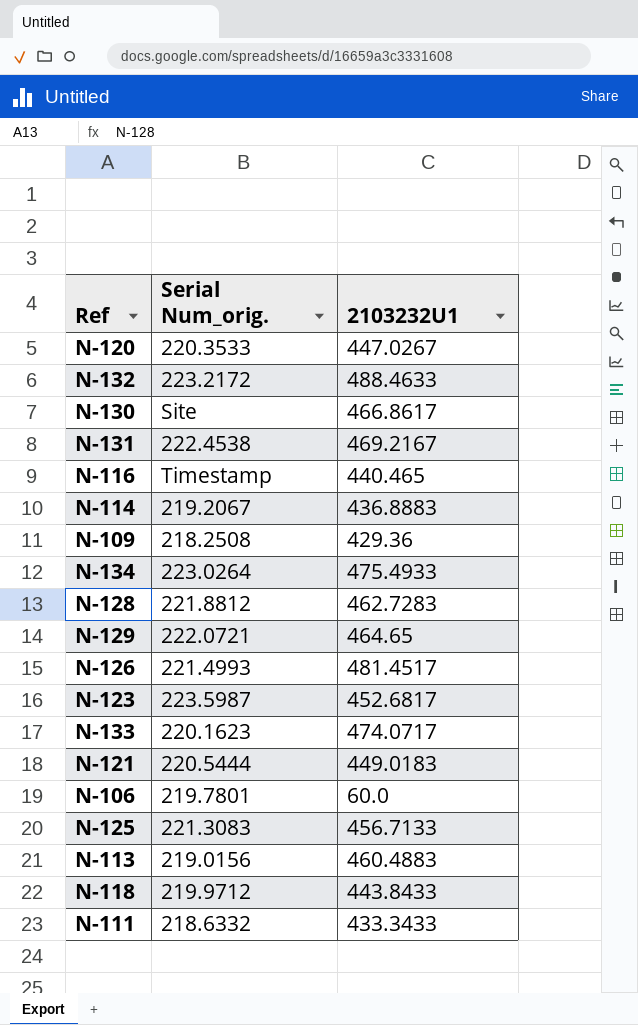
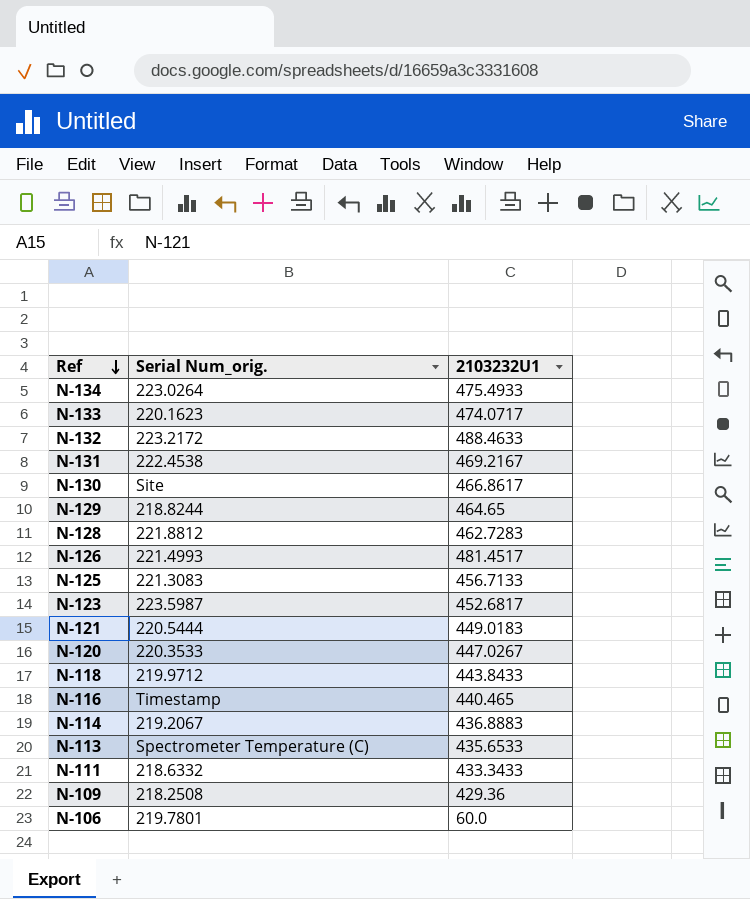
row order: none -> Ref descending
N-129 | Serial Num_orig.: 222.0721 -> 218.8244
N-113 | Serial Num_orig.: 219.0156 -> Spectrometer Temperature (C)
N-113 | 2103232U1: 460.4883 -> 435.6533

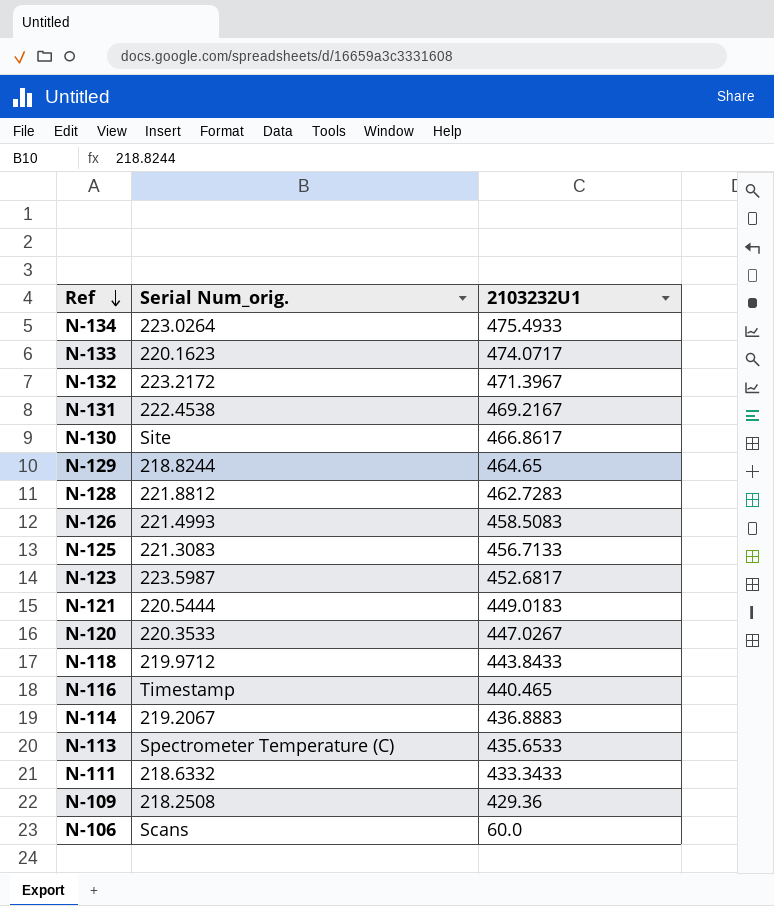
N-132 | 2103232U1: 488.4633 -> 471.3967
N-126 | 2103232U1: 481.4517 -> 458.5083
N-106 | Serial Num_orig.: 219.7801 -> Scans

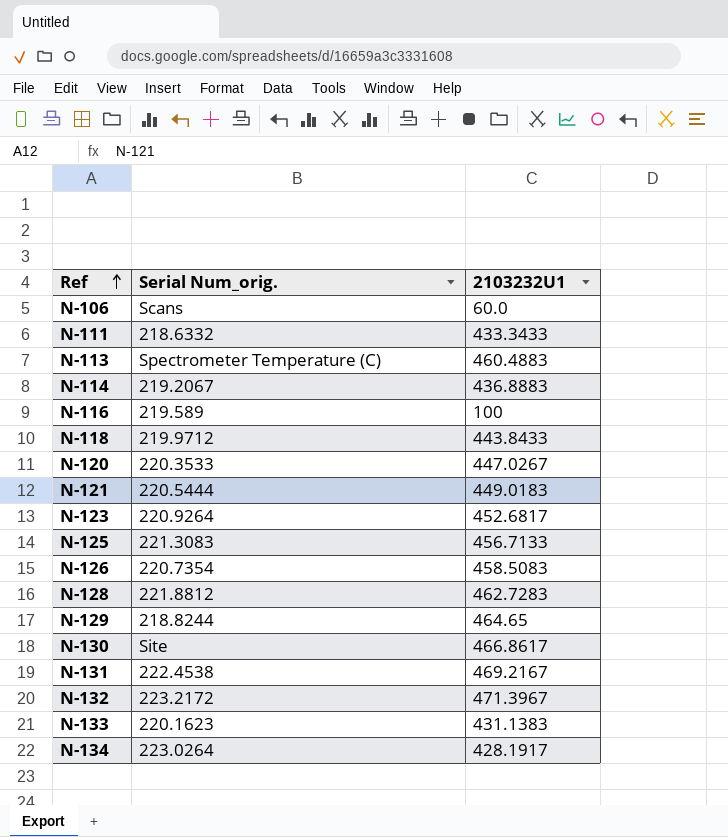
row order: Ref descending -> Ref ascending
row N-109: 218.2508 | 429.36 -> none
N-113 | 2103232U1: 435.6533 -> 460.4883
N-116 | Serial Num_orig.: Timestamp -> 219.589
N-116 | 2103232U1: 440.465 -> 100
N-123 | Serial Num_orig.: 223.5987 -> 220.9264
N-126 | Serial Num_orig.: 221.4993 -> 220.7354
N-133 | 2103232U1: 474.0717 -> 431.1383
N-134 | 2103232U1: 475.4933 -> 428.1917

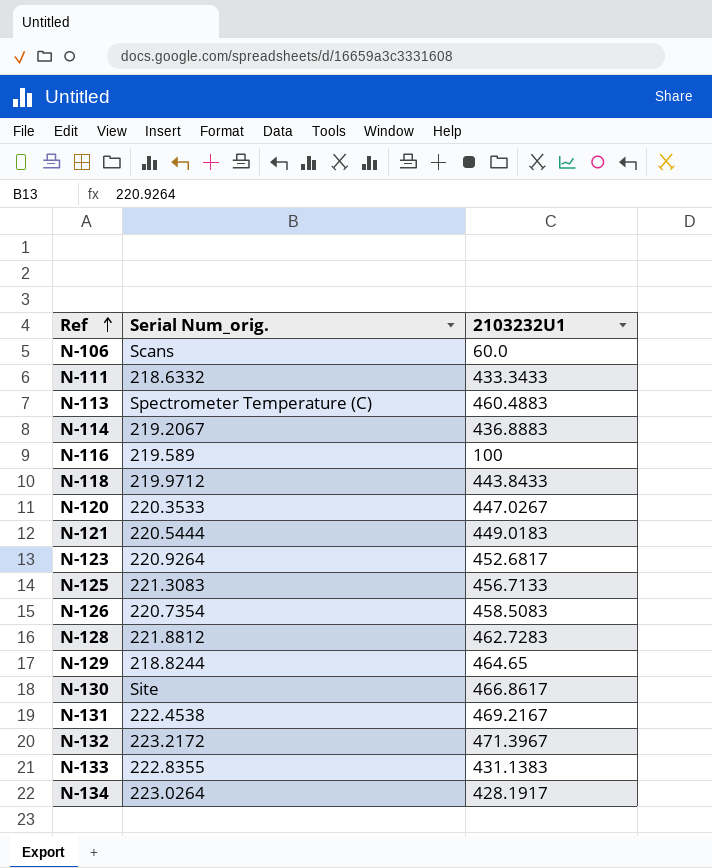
N-133 | Serial Num_orig.: 220.1623 -> 222.8355

